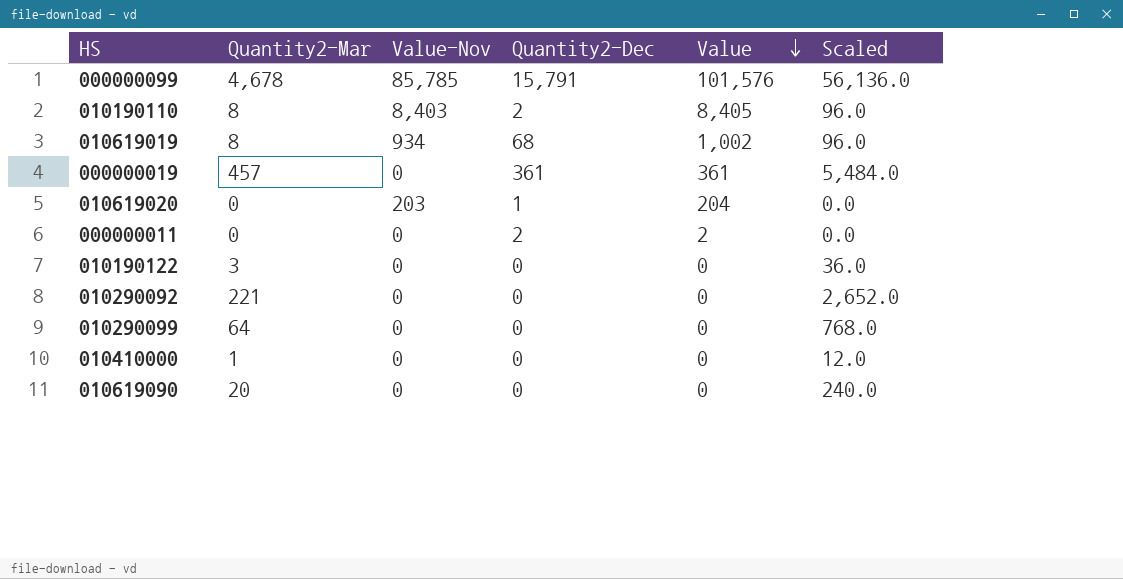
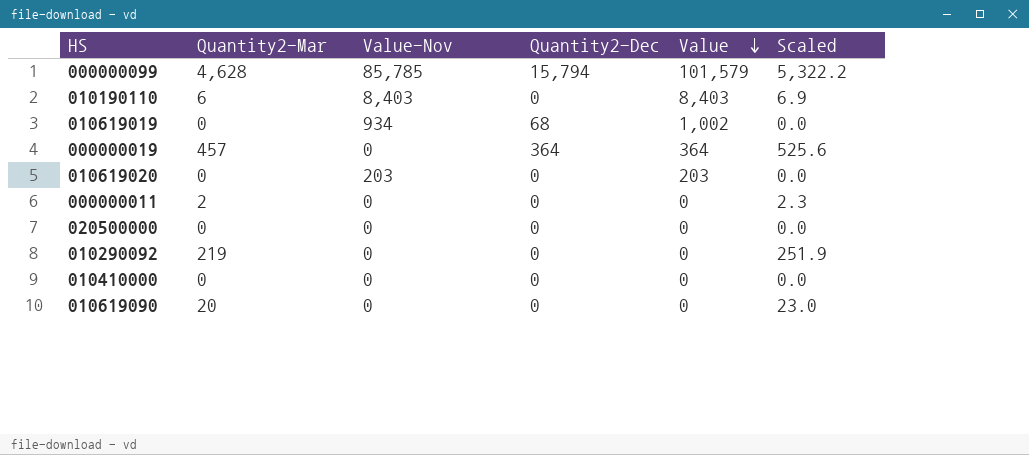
column Scaled | formula: [Quantity2-Mar] * 12 -> [Quantity2-Mar] * 1.15
row 010190122: 3 | 0 | 0 | 0 | 36.0 -> none
row 010290099: 64 | 0 | 0 | 0 | 768.0 -> none
000000099 | Quantity2-Mar: 4,678 -> 4,628
000000099 | Quantity2-Dec: 15,791 -> 15,794
000000099 | Value: 101,576 -> 101,579
010190110 | Quantity2-Mar: 8 -> 6
010190110 | Quantity2-Dec: 2 -> 0
010190110 | Value: 8,405 -> 8,403
010619019 | Quantity2-Mar: 8 -> 0
000000019 | Quantity2-Dec: 361 -> 364
000000019 | Value: 361 -> 364
010619020 | Quantity2-Dec: 1 -> 0
010619020 | Value: 204 -> 203
000000011 | Quantity2-Mar: 0 -> 2
000000011 | Quantity2-Dec: 2 -> 0
000000011 | Value: 2 -> 0
row 020500000: none -> 0 | 0 | 0 | 0 | 0.0
010290092 | Quantity2-Mar: 221 -> 219
010410000 | Quantity2-Mar: 1 -> 0

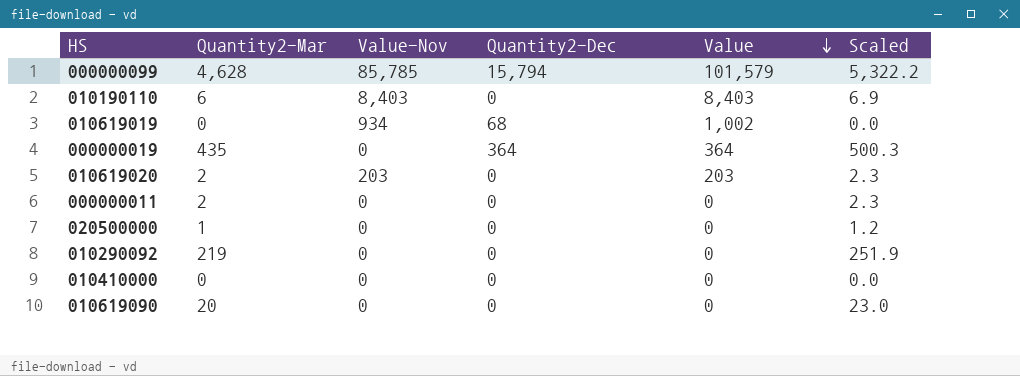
000000019 | Quantity2-Mar: 457 -> 435
000000019 | Scaled: 525.6 -> 500.3
010619020 | Quantity2-Mar: 0 -> 2
010619020 | Scaled: 0.0 -> 2.3
020500000 | Quantity2-Mar: 0 -> 1
020500000 | Scaled: 0.0 -> 1.2

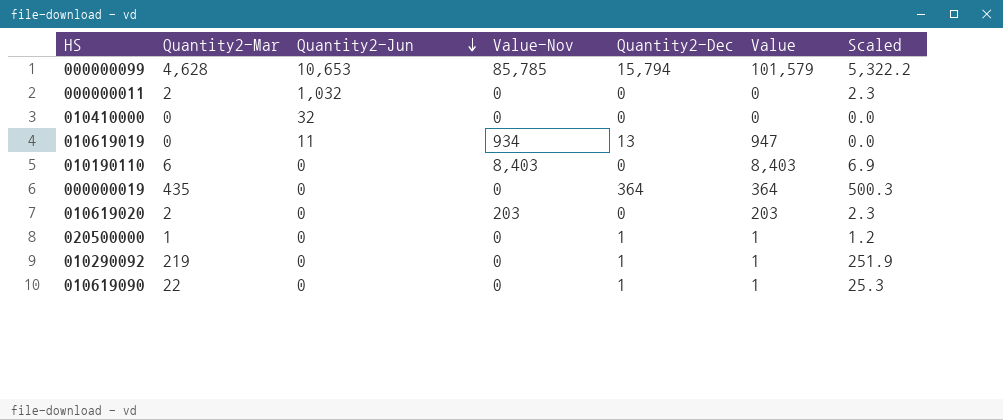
row order: Value descending -> Quantity2-Jun descending
column Quantity2-Jun | position: none -> 3
010619019 | Quantity2-Dec: 68 -> 13
010619019 | Value: 1,002 -> 947
020500000 | Quantity2-Dec: 0 -> 1
020500000 | Value: 0 -> 1
010290092 | Quantity2-Dec: 0 -> 1
010290092 | Value: 0 -> 1
010619090 | Quantity2-Mar: 20 -> 22
010619090 | Quantity2-Dec: 0 -> 1
010619090 | Value: 0 -> 1
010619090 | Scaled: 23.0 -> 25.3

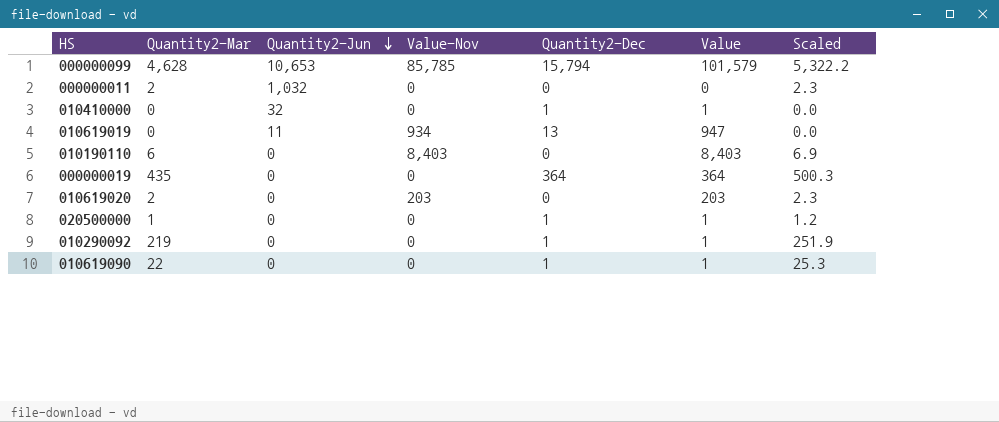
010410000 | Quantity2-Dec: 0 -> 1
010410000 | Value: 0 -> 1

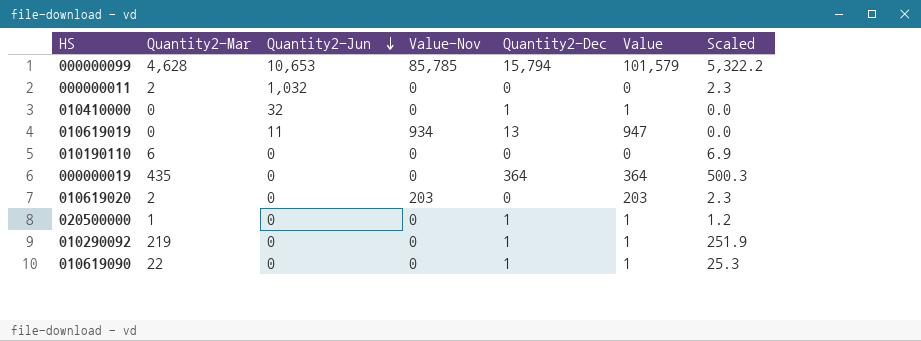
010190110 | Value-Nov: 8,403 -> 0
010190110 | Value: 8,403 -> 0

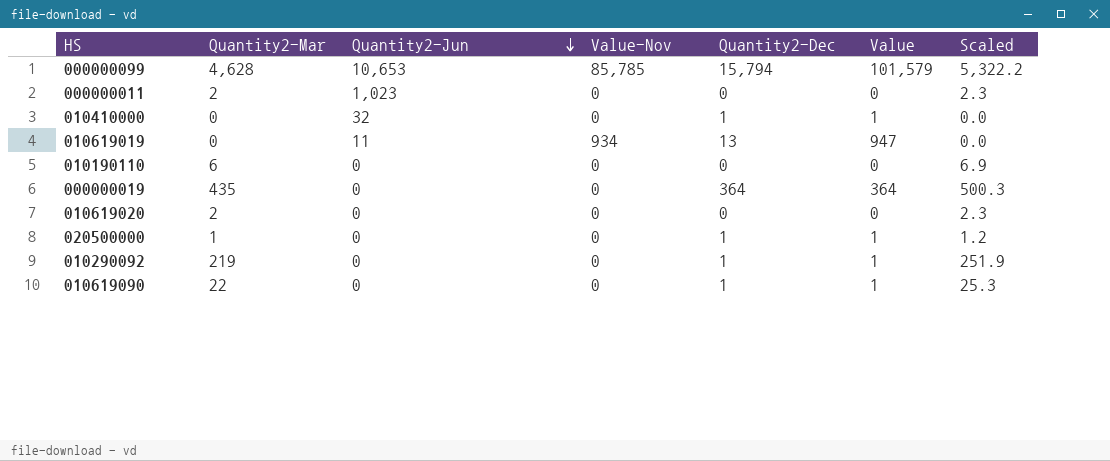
000000011 | Quantity2-Jun: 1,032 -> 1,023
010619020 | Value-Nov: 203 -> 0
010619020 | Value: 203 -> 0

